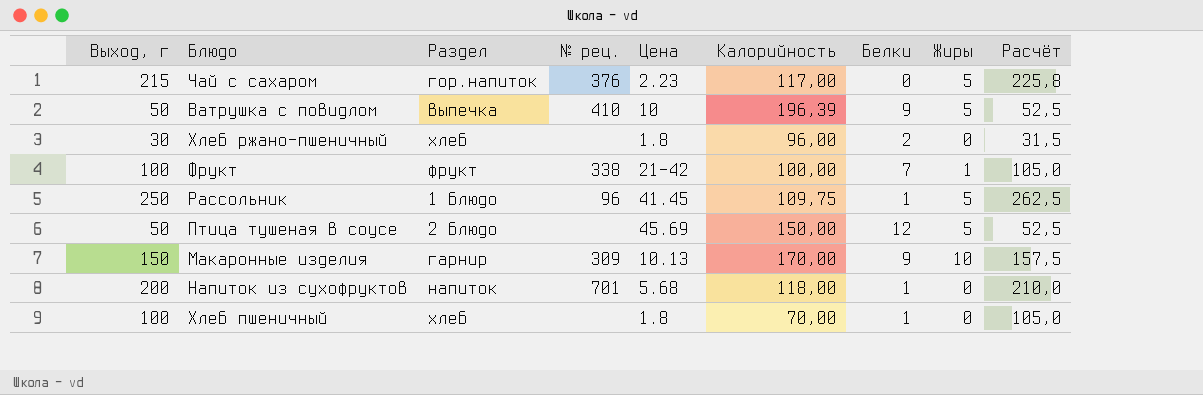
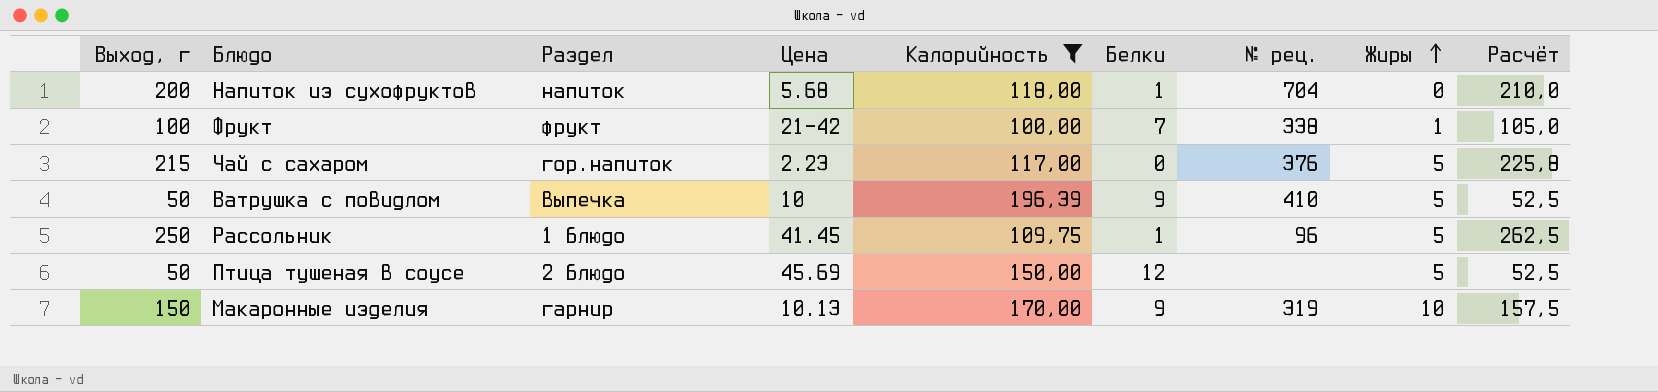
filter: none -> Калорийность >= 100,00
row order: none -> Жиры ascending
column № рец. | position: 4 -> 7
Напиток из сухофруктов | № рец.: 701 -> 704
Макаронные изделия | № рец.: 309 -> 319

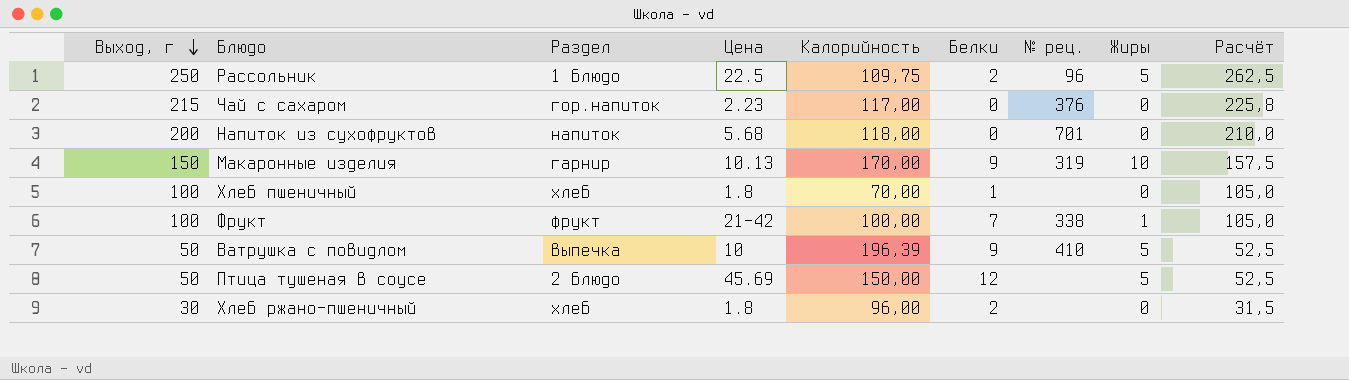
filter: Калорийность >= 100,00 -> none
row order: Жиры ascending -> Выход, г descending
Рассольник | Цена: 41.45 -> 22.5
Рассольник | Белки: 1 -> 2
Чай с сахаром | Жиры: 5 -> 0
Напиток из сухофруктов | Белки: 1 -> 0
Напиток из сухофруктов | № рец.: 704 -> 701

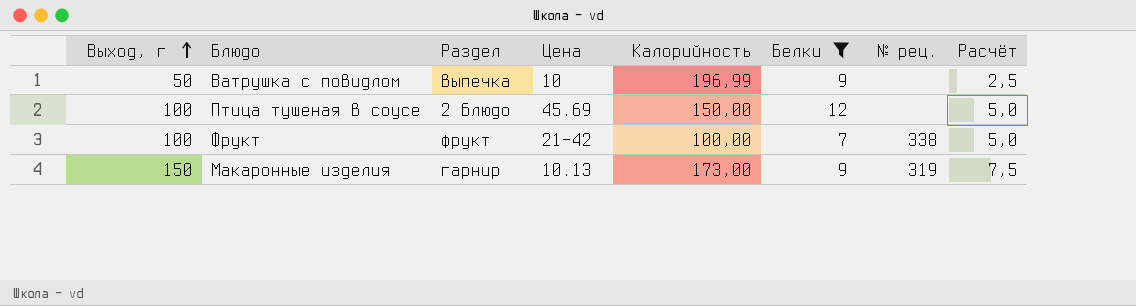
filter: none -> Белки >= 7
row order: Выход, г descending -> Выход, г ascending
column Жиры | position: 8 -> none
column Расчёт | formula: [Выход, г] * 1,05 -> [Выход, г] * 0,05
Ватрушка с повидлом | Калорийность: 196,39 -> 196,99
Ватрушка с повидлом | № рец.: 410 -> none
Птица тушеная в соусе | Выход, г: 50 -> 100
Макаронные изделия | Калорийность: 170,00 -> 173,00

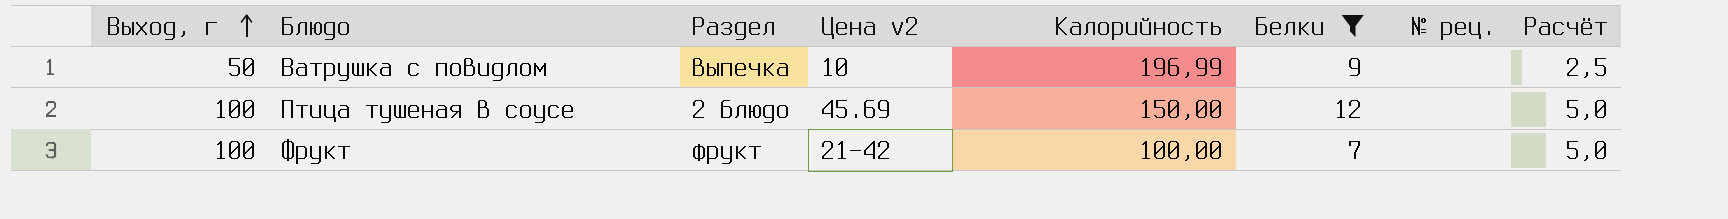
column name: Цена -> Цена v2
row Макаронные изделия: 150 | гарнир | 10.13 | 173,00 | 9 | 319 | 7,5 -> none
Фрукт | № рец.: 338 -> none

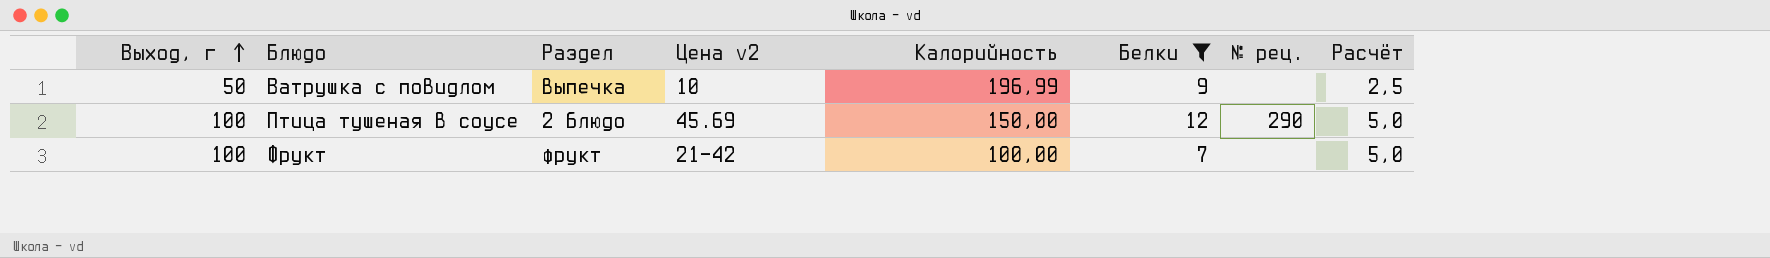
Птица тушеная в соусе | № рец.: none -> 290

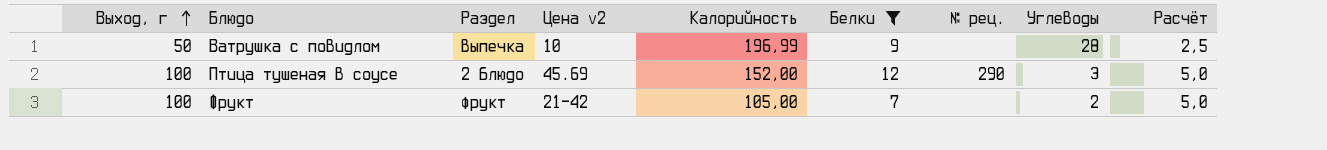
column Углеводы | position: none -> 8
Птица тушеная в соусе | Калорийность: 150,00 -> 152,00
Фрукт | Калорийность: 100,00 -> 105,00

